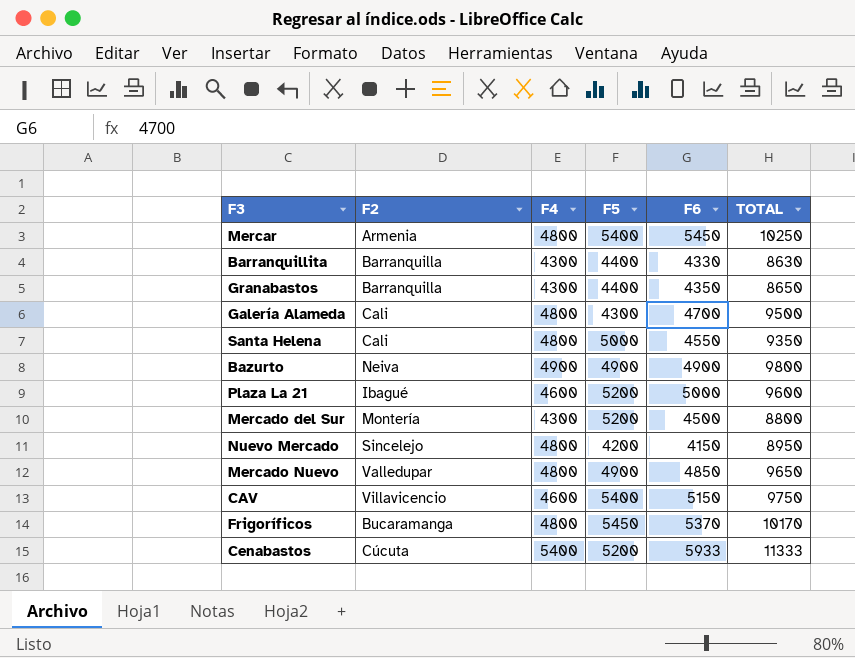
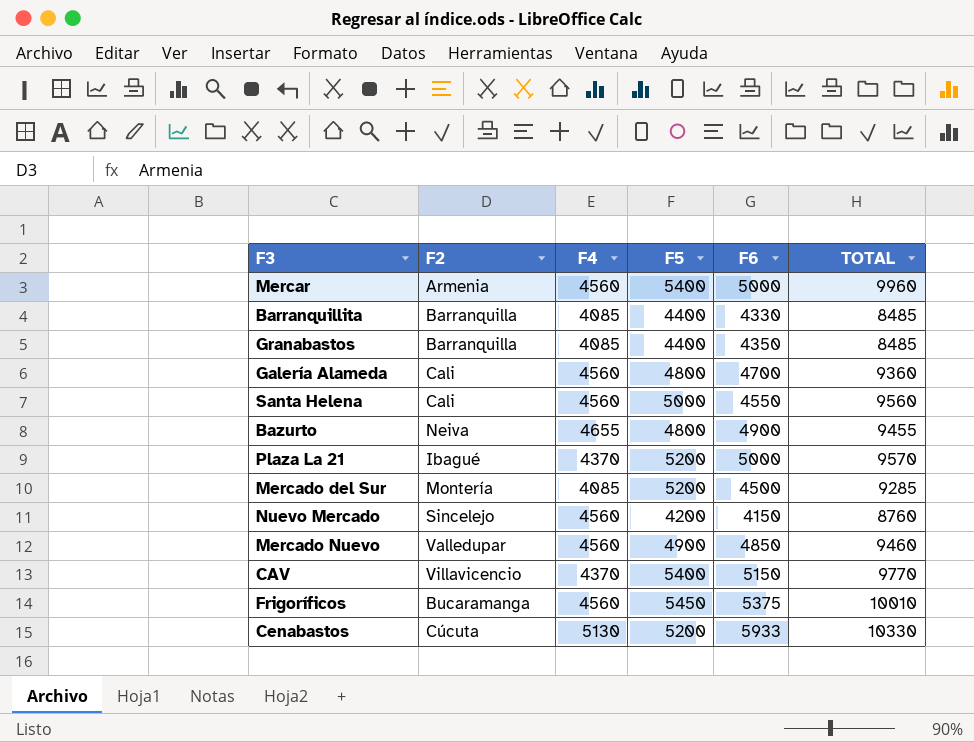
column TOTAL | formula: [F4] + [F6] -> [F4] + [F5]
Mercar | F4: 4800 -> 4560
Mercar | F6: 5450 -> 5000
Barranquillita | F4: 4300 -> 4085
Granabastos | F4: 4300 -> 4085
Galería Alameda | F4: 4800 -> 4560
Galería Alameda | F5: 4300 -> 4800
Santa Helena | F4: 4800 -> 4560
Bazurto | F4: 4900 -> 4655
Bazurto | F5: 4900 -> 4800
Plaza La 21 | F4: 4600 -> 4370
Mercado del Sur | F4: 4300 -> 4085
Nuevo Mercado | F4: 4800 -> 4560
Mercado Nuevo | F4: 4800 -> 4560
CAV | F4: 4600 -> 4370
Frigoríficos | F4: 4800 -> 4560
Frigoríficos | F6: 5370 -> 5375
Cenabastos | F4: 5400 -> 5130

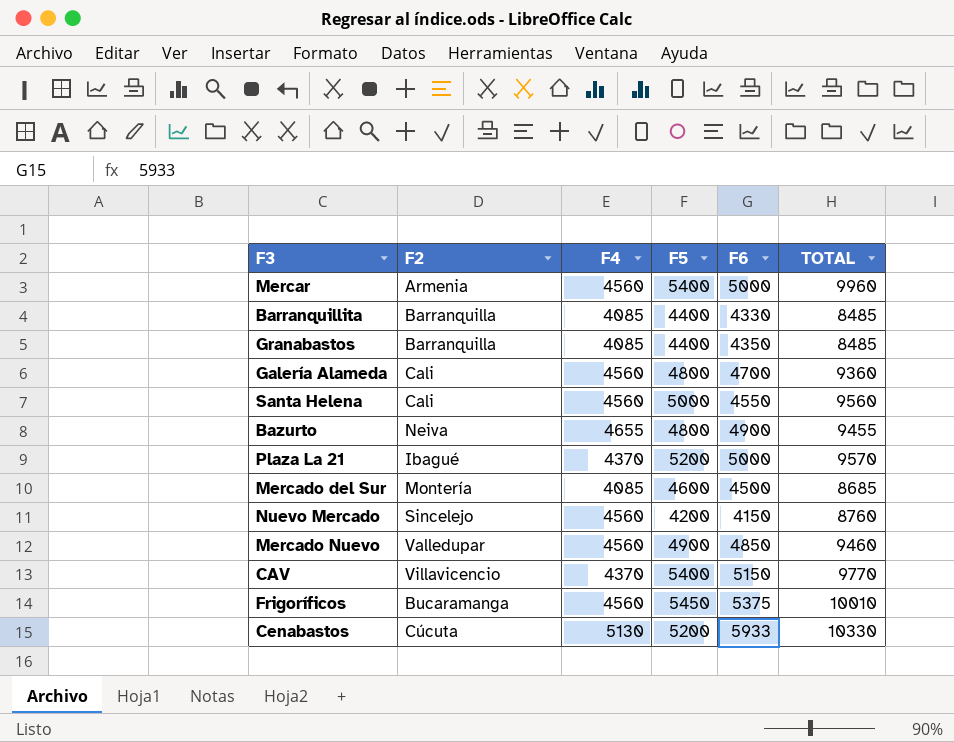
Mercado del Sur | F5: 5200 -> 4600
Mercado del Sur | TOTAL: 9285 -> 8685

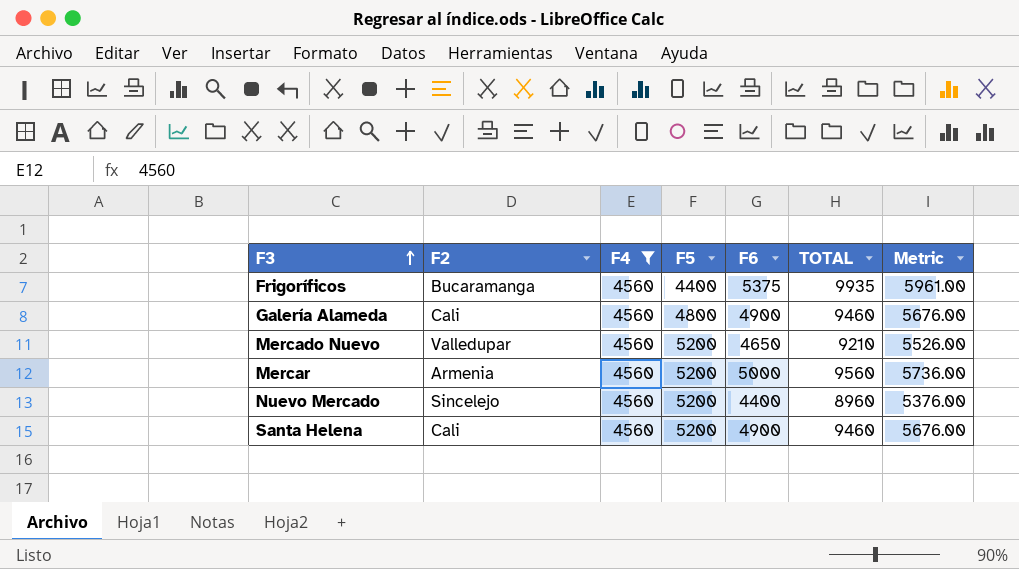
filter: none -> F4 = 4560
row order: none -> F3 ascending
column TOTAL | formula: [F4] + [F5] -> [F4] + [F6]
column Metric | formula: none -> [TOTAL] * 0.6
Frigoríficos | F5: 5450 -> 4400
Galería Alameda | F6: 4700 -> 4900
Mercado Nuevo | F5: 4900 -> 5200
Mercado Nuevo | F6: 4850 -> 4650
Mercar | F5: 5400 -> 5200
Nuevo Mercado | F5: 4200 -> 5200
Nuevo Mercado | F6: 4150 -> 4400
Santa Helena | F5: 5000 -> 5200
Santa Helena | F6: 4550 -> 4900

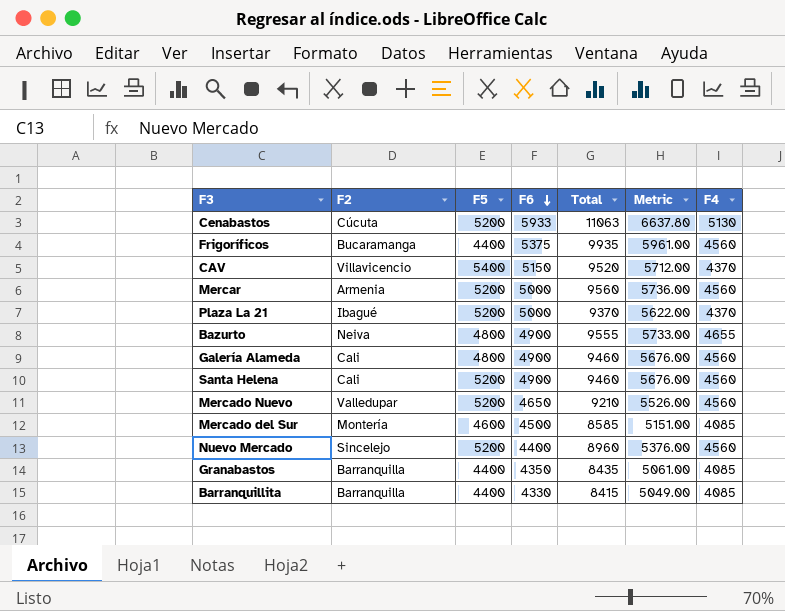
filter: F4 = 4560 -> none
row order: F3 ascending -> F6 descending
column name: TOTAL -> Total
column F4 | position: 3 -> 7

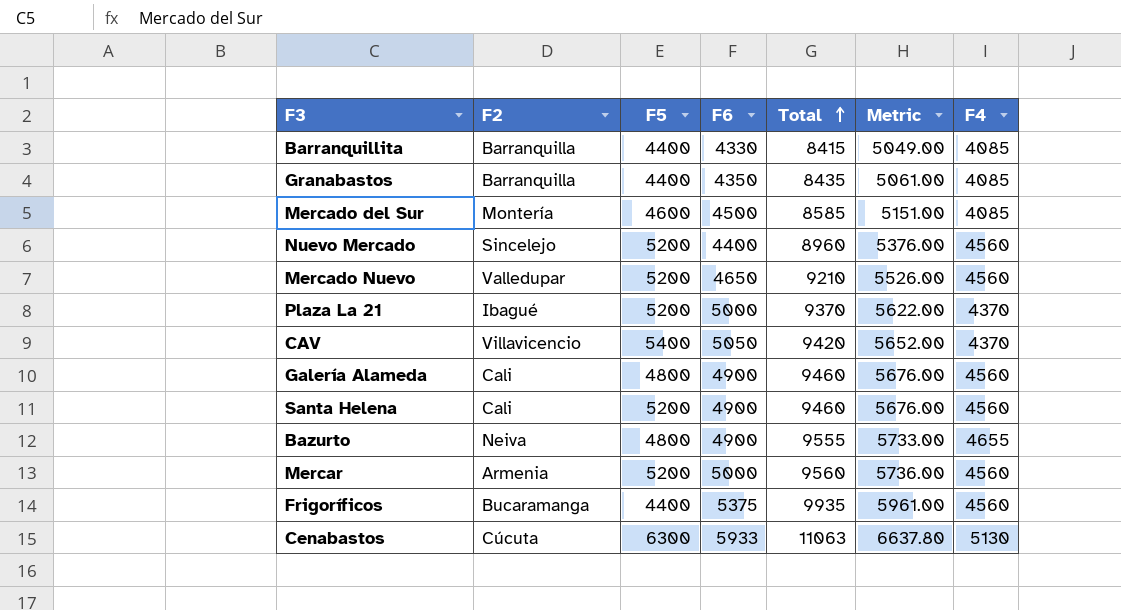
row order: F6 descending -> Total ascending
CAV | F6: 5150 -> 5050
CAV | Total: 9520 -> 9420
CAV | Metric: 5712.00 -> 5652.00
Cenabastos | F5: 5200 -> 6300

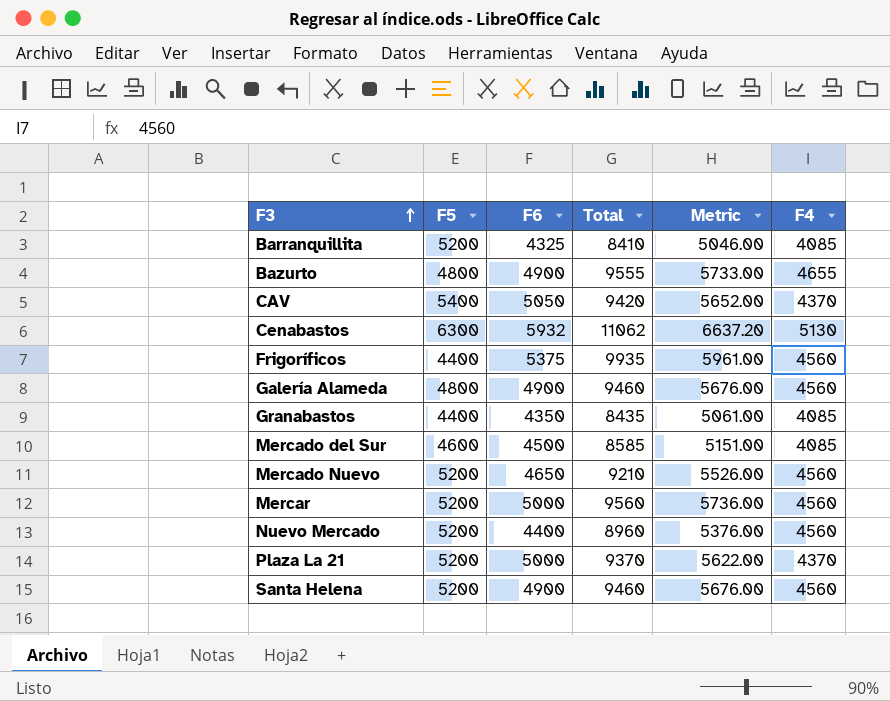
row order: Total ascending -> F3 ascending
column F2 | position: 2 -> none
Barranquillita | F5: 4400 -> 5200
Barranquillita | F6: 4330 -> 4325
Barranquillita | Total: 8415 -> 8410
Barranquillita | Metric: 5049.00 -> 5046.00
Cenabastos | F6: 5933 -> 5932
Cenabastos | Total: 11063 -> 11062
Cenabastos | Metric: 6637.80 -> 6637.20

